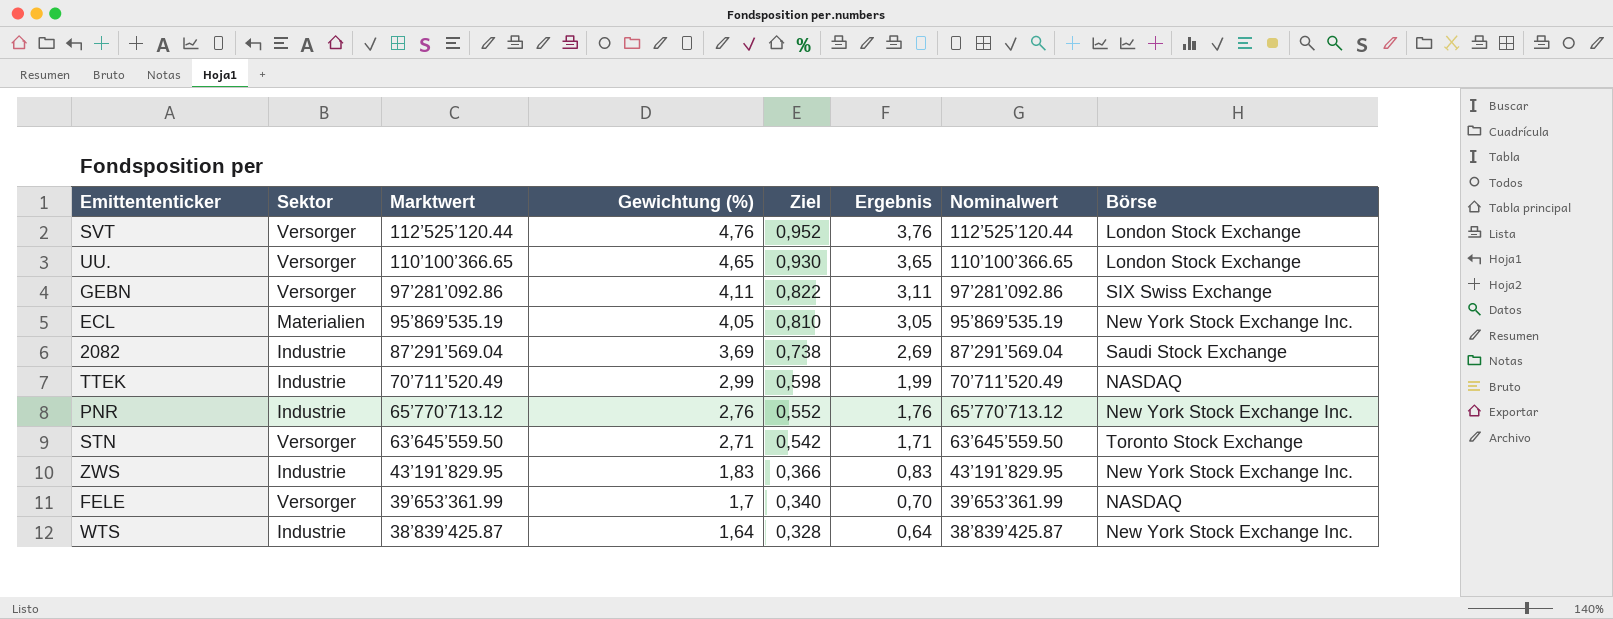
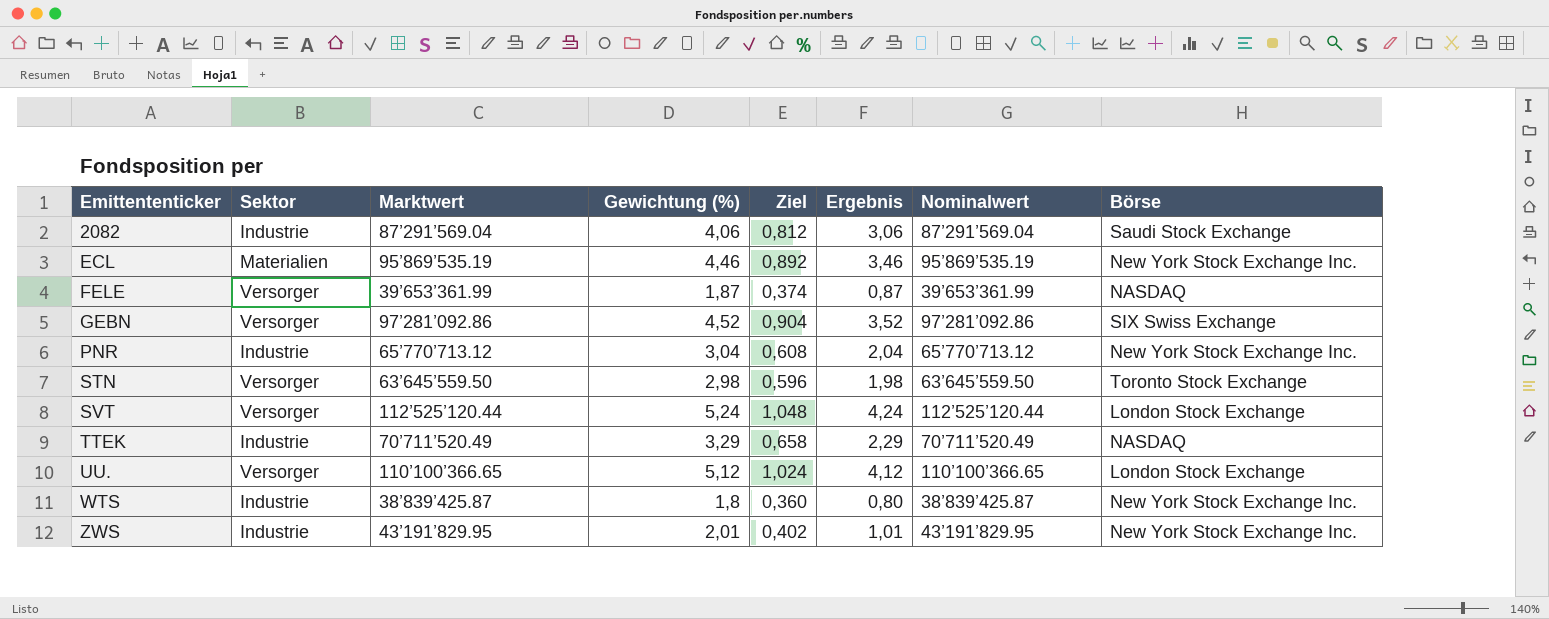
row order: Marktwert descending -> Emittententicker ascending
2082 | Gewichtung (%): 3,69 -> 4,06
2082 | Ziel: 0,738 -> 0,812
2082 | Ergebnis: 2,69 -> 3,06
ECL | Gewichtung (%): 4,05 -> 4,46
ECL | Ziel: 0,810 -> 0,892
ECL | Ergebnis: 3,05 -> 3,46
FELE | Gewichtung (%): 1,7 -> 1,87
FELE | Ziel: 0,340 -> 0,374
FELE | Ergebnis: 0,70 -> 0,87
GEBN | Gewichtung (%): 4,11 -> 4,52
GEBN | Ziel: 0,822 -> 0,904
GEBN | Ergebnis: 3,11 -> 3,52
PNR | Gewichtung (%): 2,76 -> 3,04
PNR | Ziel: 0,552 -> 0,608
PNR | Ergebnis: 1,76 -> 2,04
STN | Gewichtung (%): 2,71 -> 2,98
STN | Ziel: 0,542 -> 0,596
STN | Ergebnis: 1,71 -> 1,98
SVT | Gewichtung (%): 4,76 -> 5,24
SVT | Ziel: 0,952 -> 1,048
SVT | Ergebnis: 3,76 -> 4,24
TTEK | Gewichtung (%): 2,99 -> 3,29
TTEK | Ziel: 0,598 -> 0,658
TTEK | Ergebnis: 1,99 -> 2,29
UU. | Gewichtung (%): 4,65 -> 5,12
UU. | Ziel: 0,930 -> 1,024
UU. | Ergebnis: 3,65 -> 4,12
WTS | Gewichtung (%): 1,64 -> 1,8
WTS | Ziel: 0,328 -> 0,360
WTS | Ergebnis: 0,64 -> 0,80
ZWS | Gewichtung (%): 1,83 -> 2,01
ZWS | Ziel: 0,366 -> 0,402
ZWS | Ergebnis: 0,83 -> 1,01

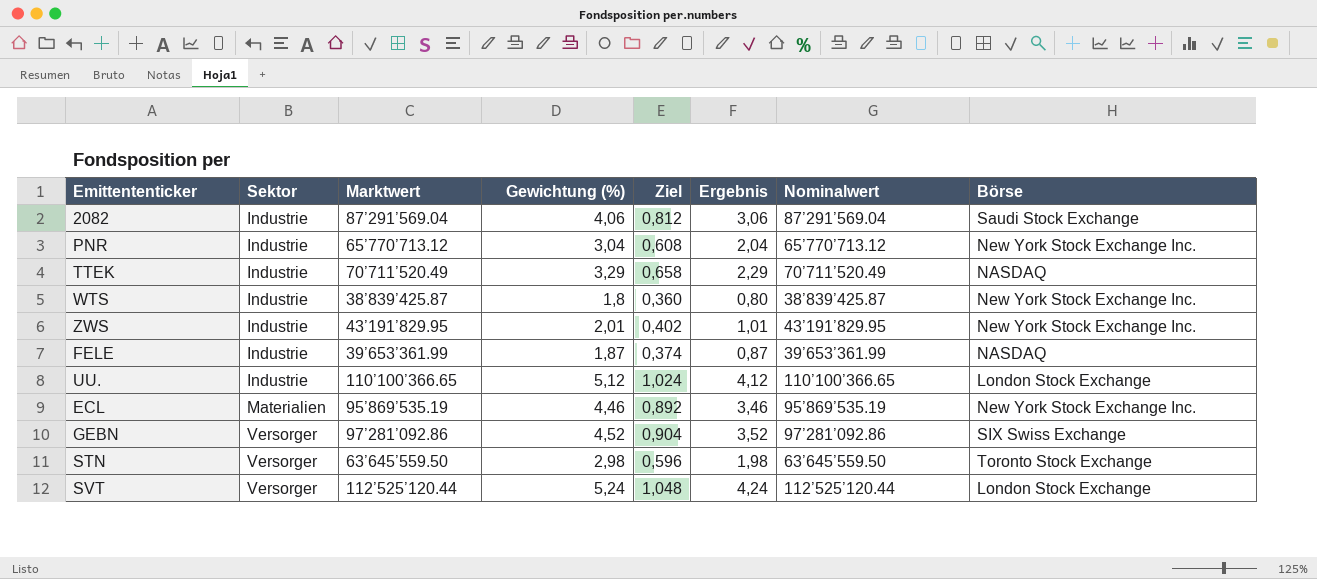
row order: Emittententicker ascending -> Sektor ascending
FELE | Sektor: Versorger -> Industrie
UU. | Sektor: Versorger -> Industrie

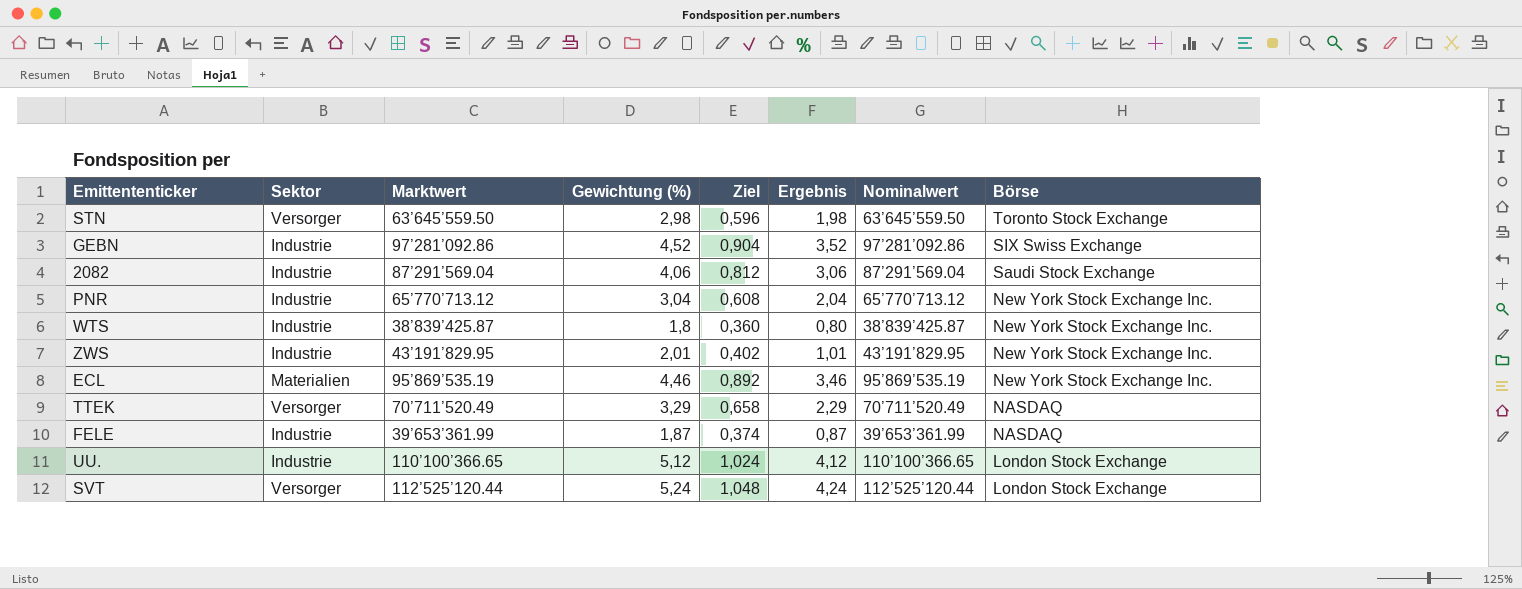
row order: Sektor ascending -> Börse descending
GEBN | Sektor: Versorger -> Industrie
TTEK | Sektor: Industrie -> Versorger

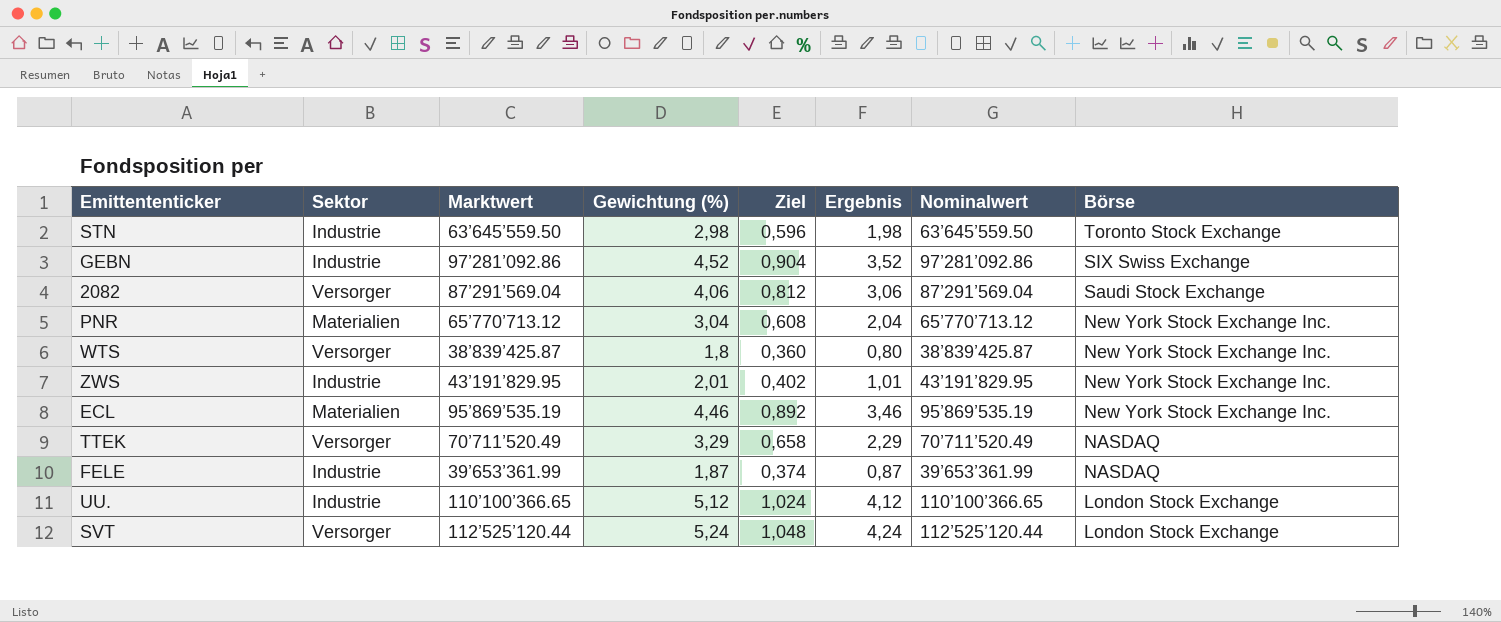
STN | Sektor: Versorger -> Industrie
2082 | Sektor: Industrie -> Versorger
PNR | Sektor: Industrie -> Materialien
WTS | Sektor: Industrie -> Versorger

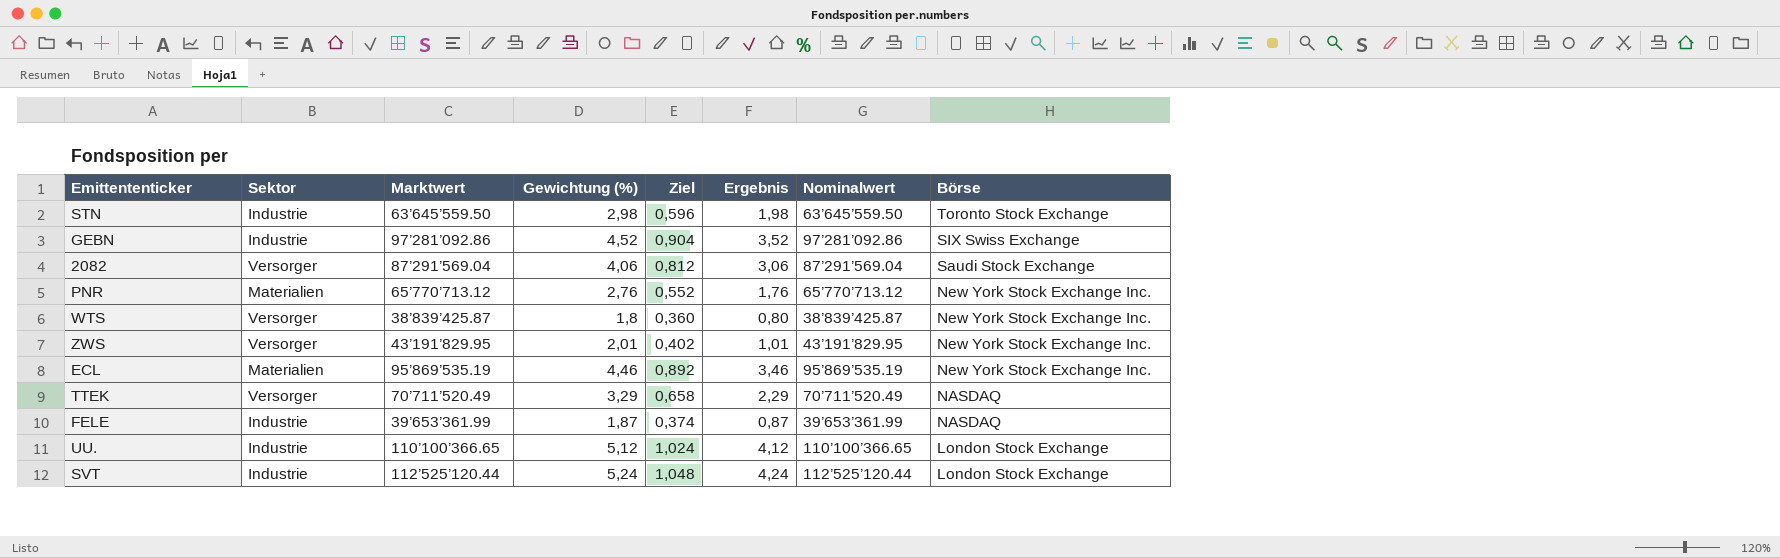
PNR | Gewichtung (%): 3,04 -> 2,76
PNR | Ziel: 0,608 -> 0,552
PNR | Ergebnis: 2,04 -> 1,76
ZWS | Sektor: Industrie -> Versorger
SVT | Sektor: Versorger -> Industrie

